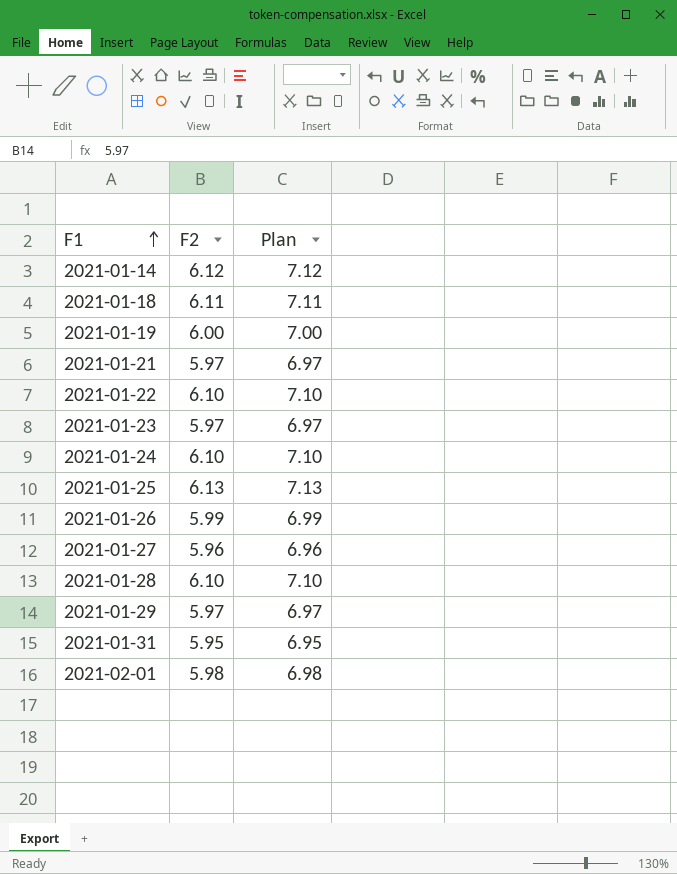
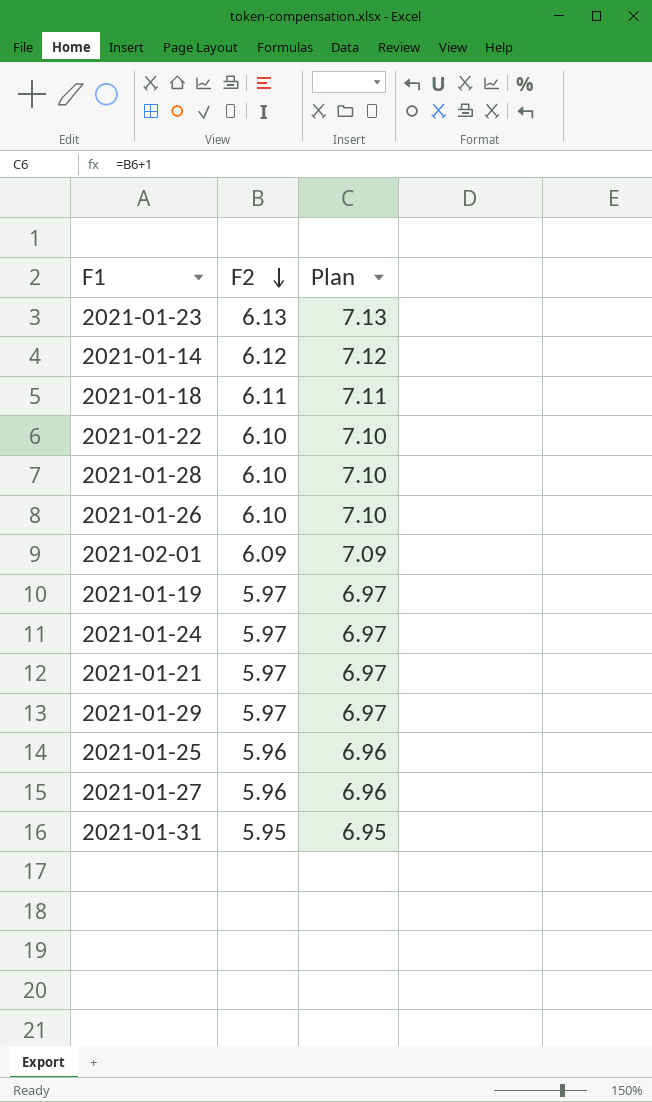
row order: F1 ascending -> F2 descending
2021-01-23 | F2: 5.97 -> 6.13
2021-01-23 | Plan: 6.97 -> 7.13
2021-01-26 | F2: 5.99 -> 6.10
2021-01-26 | Plan: 6.99 -> 7.10
2021-02-01 | F2: 5.98 -> 6.09
2021-02-01 | Plan: 6.98 -> 7.09
2021-01-19 | F2: 6.00 -> 5.97
2021-01-19 | Plan: 7.00 -> 6.97
2021-01-24 | F2: 6.10 -> 5.97
2021-01-24 | Plan: 7.10 -> 6.97
2021-01-25 | F2: 6.13 -> 5.96
2021-01-25 | Plan: 7.13 -> 6.96

